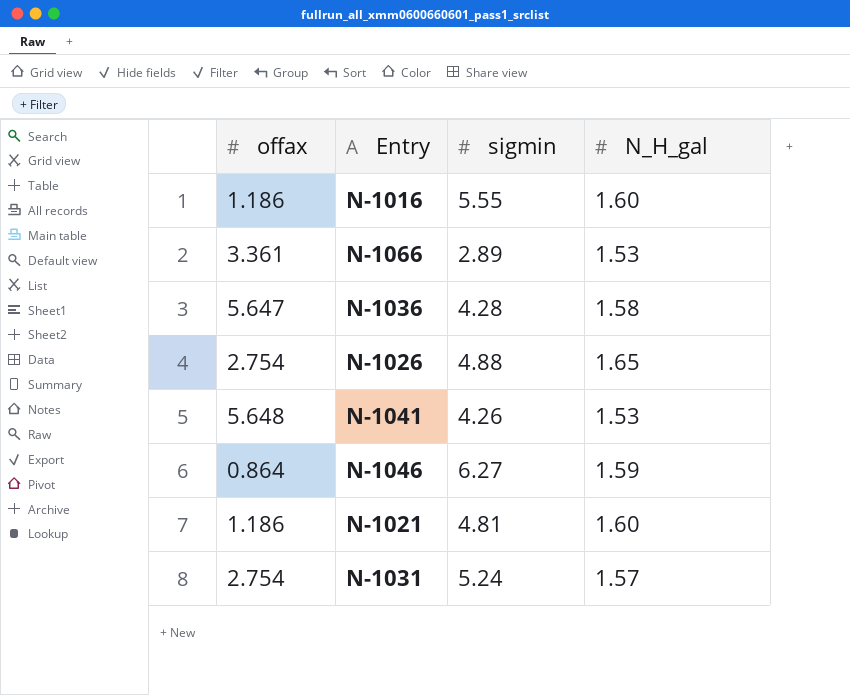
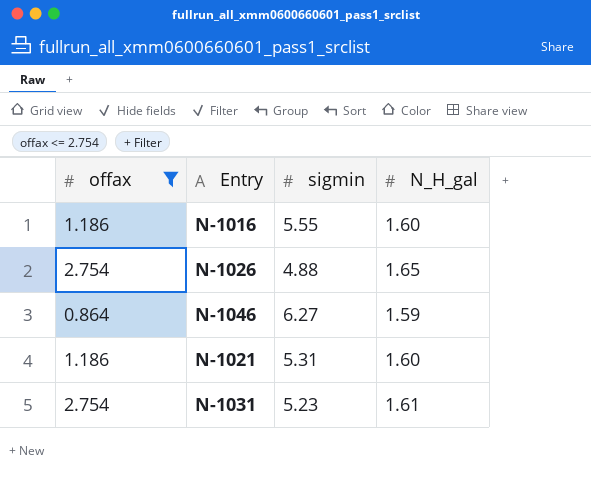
filter: none -> offax <= 2.754
N-1021 | sigmin: 4.81 -> 5.31
N-1031 | sigmin: 5.24 -> 5.23
N-1031 | N_H_gal: 1.57 -> 1.61

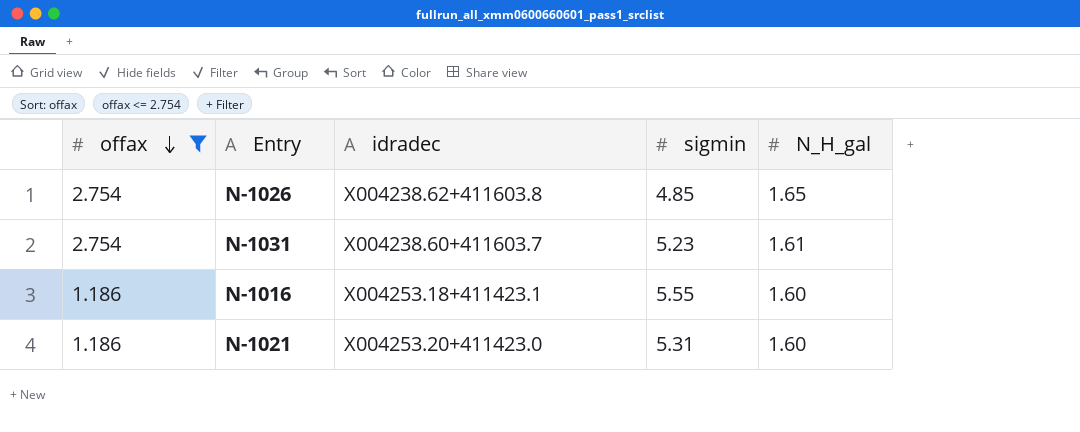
row order: none -> offax descending
column idradec | position: none -> 3
row N-1046: 0.864 | 6.27 | 1.59 -> none
N-1026 | sigmin: 4.88 -> 4.85

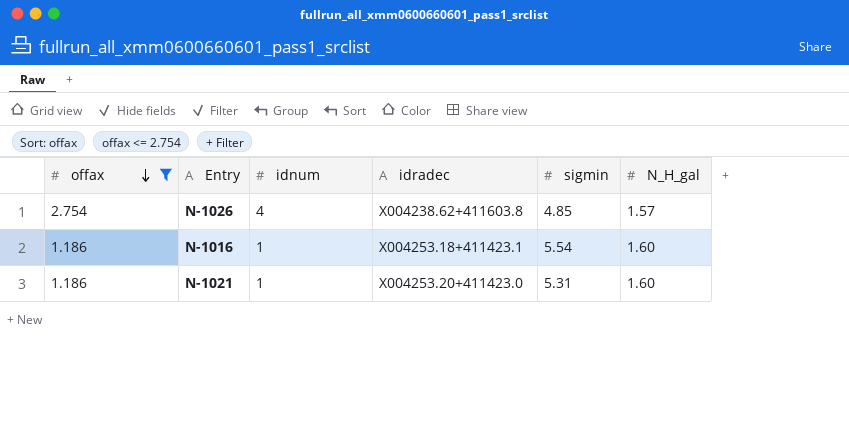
column idnum | position: none -> 3
row N-1031: 2.754 | X004238.60+411603.7 | 5.23 | 1.61 -> none
N-1026 | N_H_gal: 1.65 -> 1.57
N-1016 | sigmin: 5.55 -> 5.54

